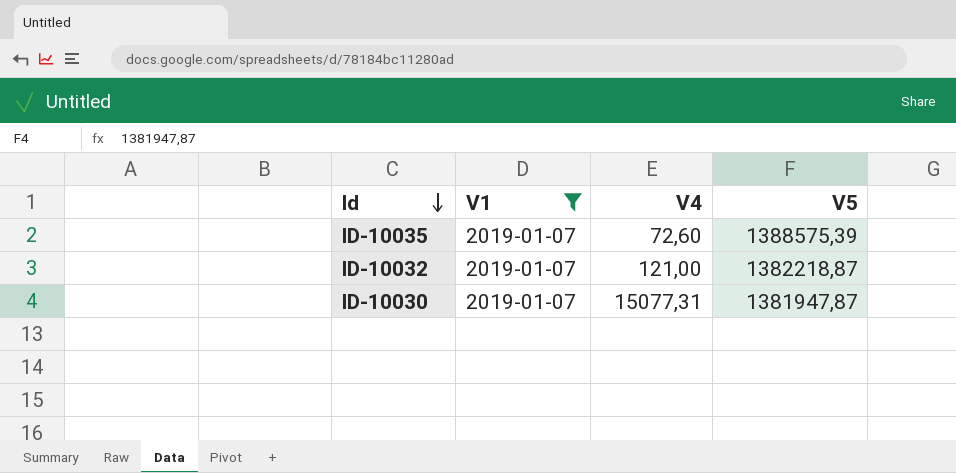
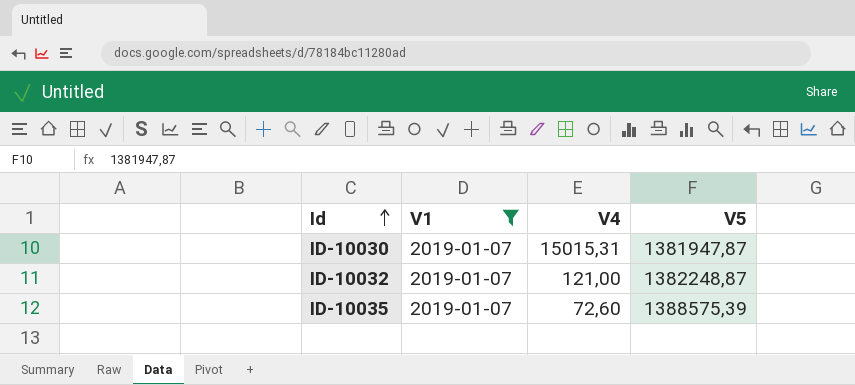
row order: Id descending -> Id ascending
ID-10030 | V4: 15077,31 -> 15015,31
ID-10032 | V5: 1382218,87 -> 1382248,87

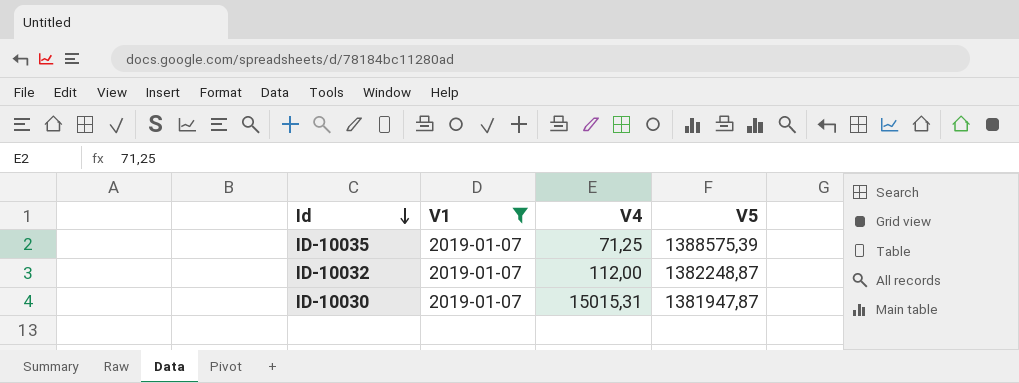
row order: Id ascending -> Id descending
ID-10035 | V4: 72,60 -> 71,25
ID-10032 | V4: 121,00 -> 112,00

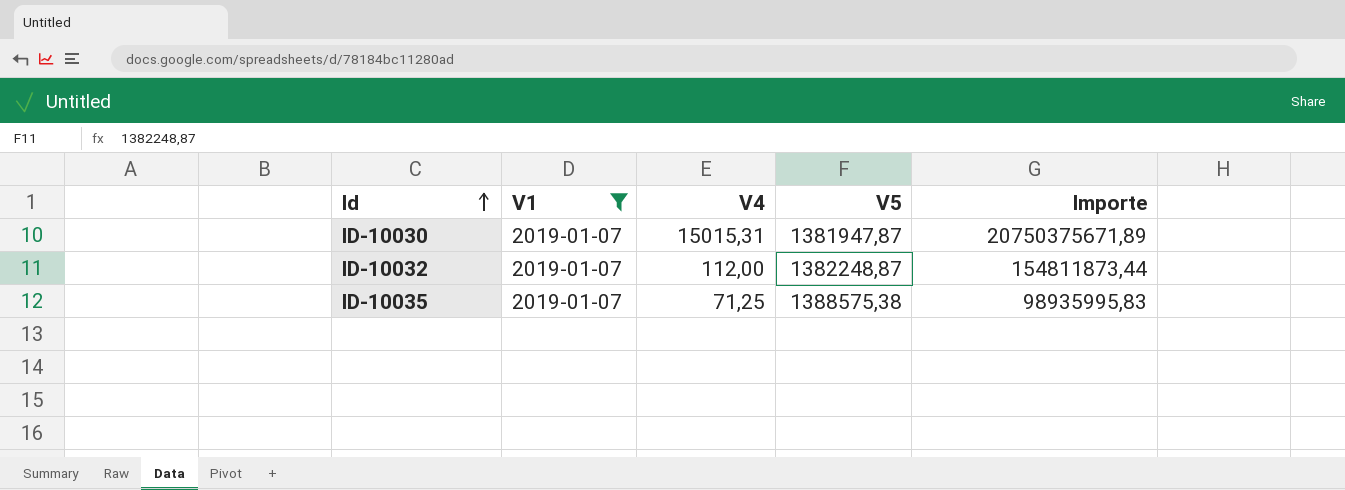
row order: Id descending -> Id ascending
column Importe | formula: none -> [V4] * [V5]
ID-10035 | V5: 1388575,39 -> 1388575,38

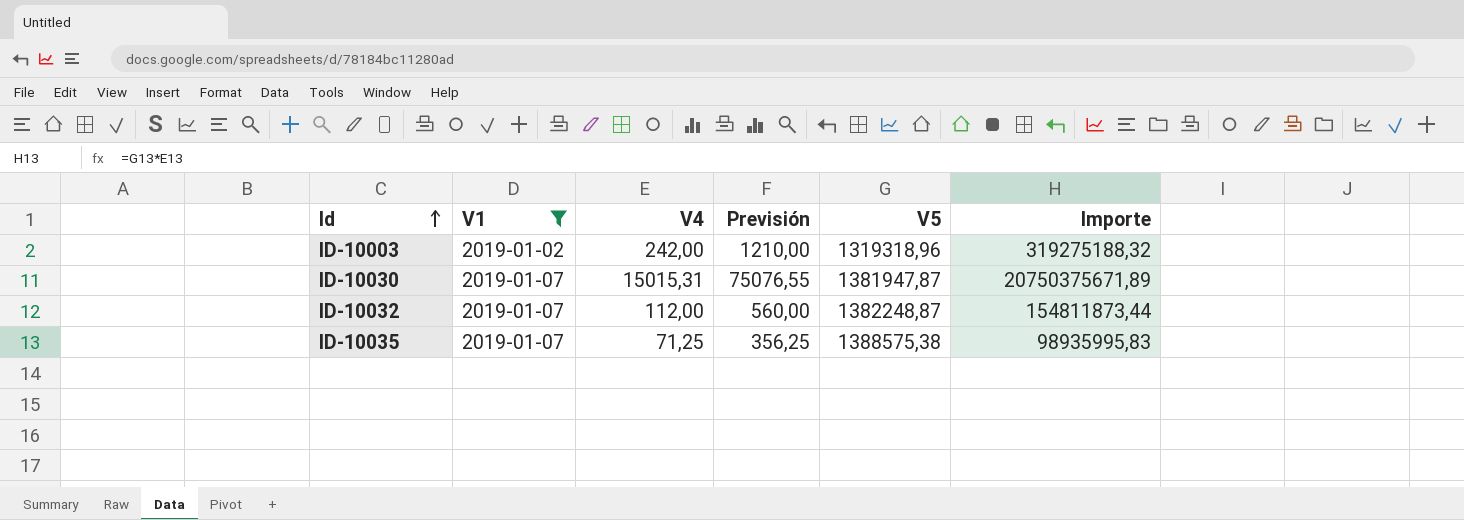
column Previsión | formula: none -> [V4] * 5
row ID-10003: none -> 2019-01-02 | 242,00 | 1210,00 | 1319318,96 | 319275188,32

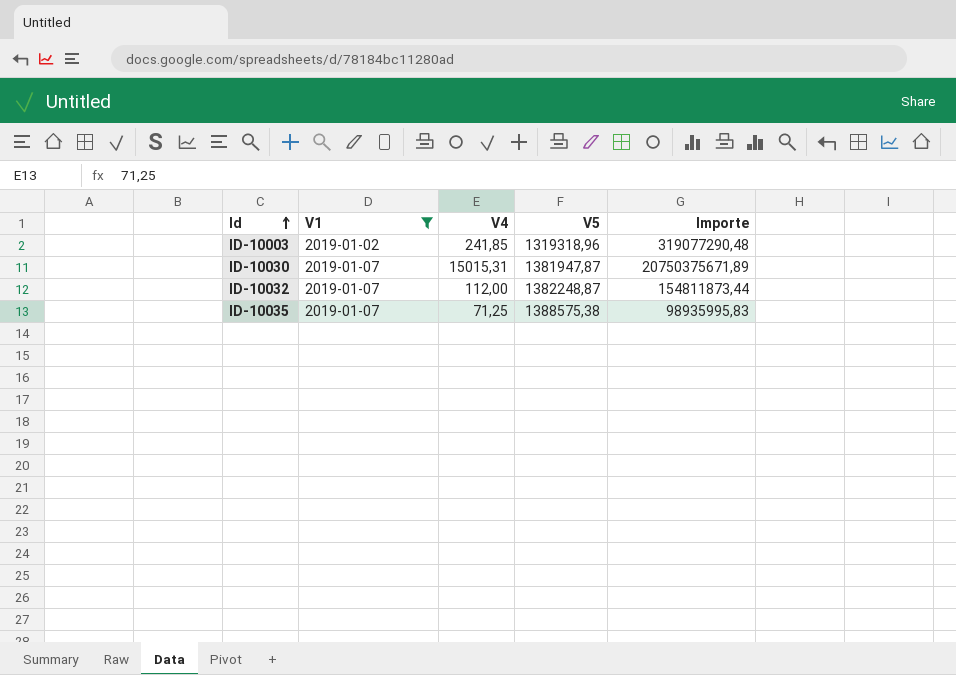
column Previsión | formula: [V4] * 5 -> none
ID-10003 | V4: 242,00 -> 241,85
ID-10003 | Importe: 319275188,32 -> 319077290,48

